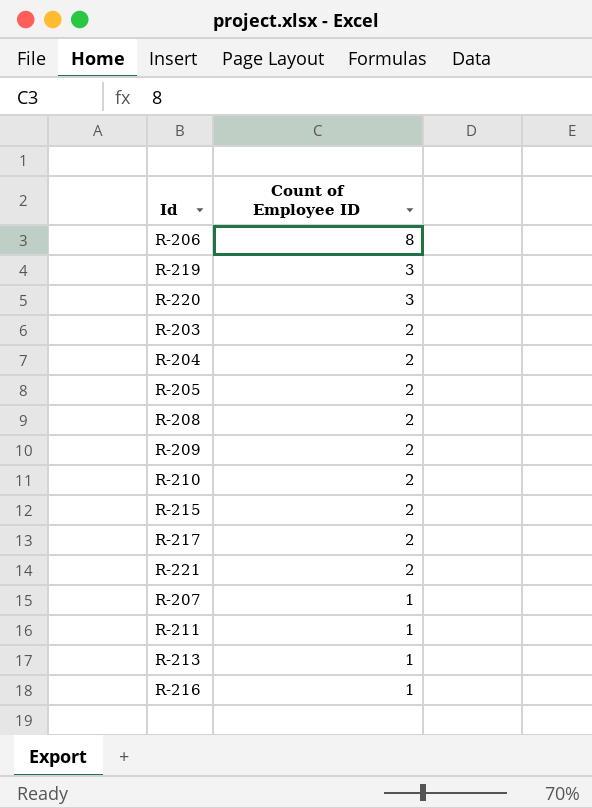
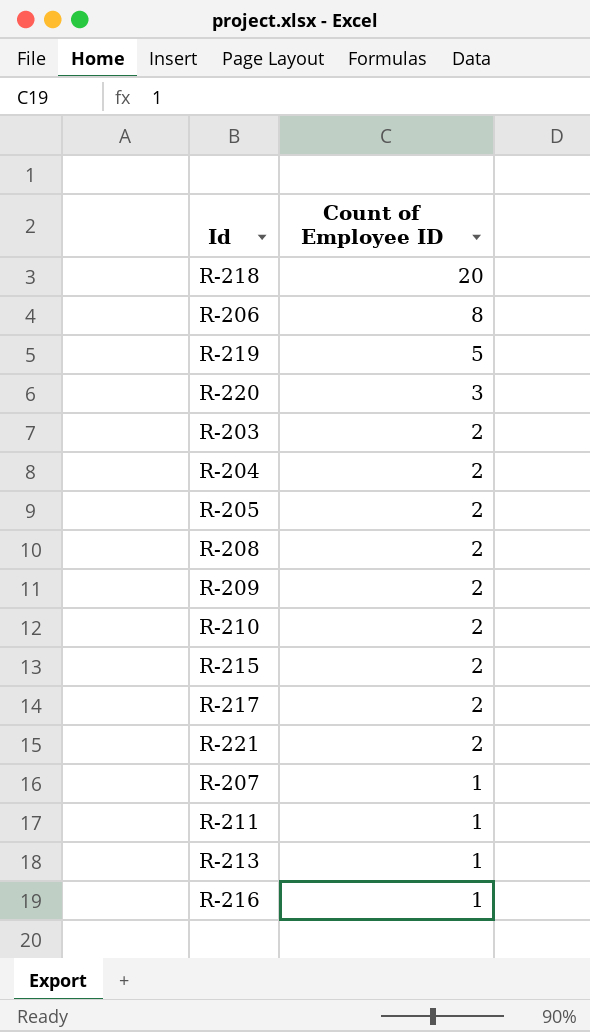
row R-218: none -> 20
R-219 | Count of Employee ID: 3 -> 5

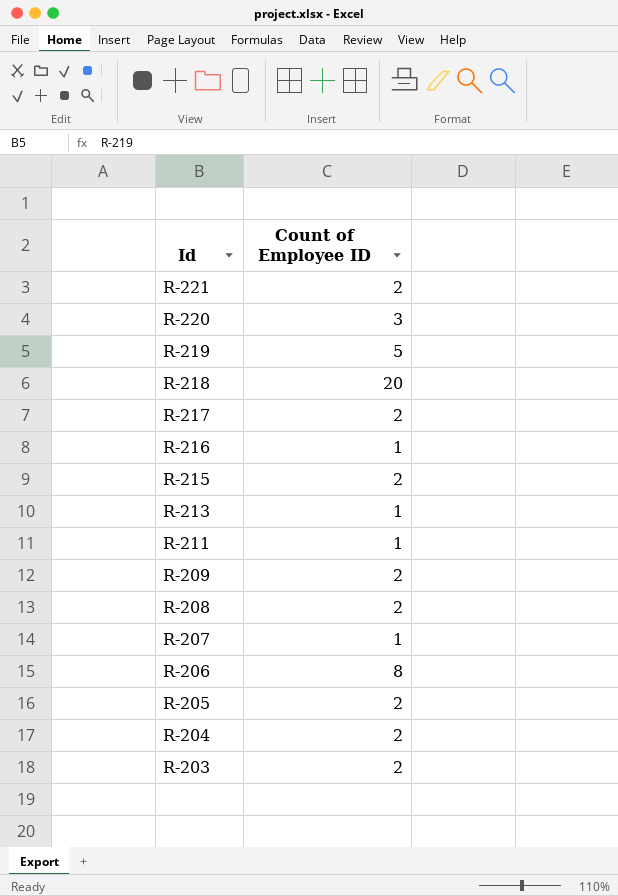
row order: Count of Employee ID descending -> Id descending
row R-210: 2 -> none

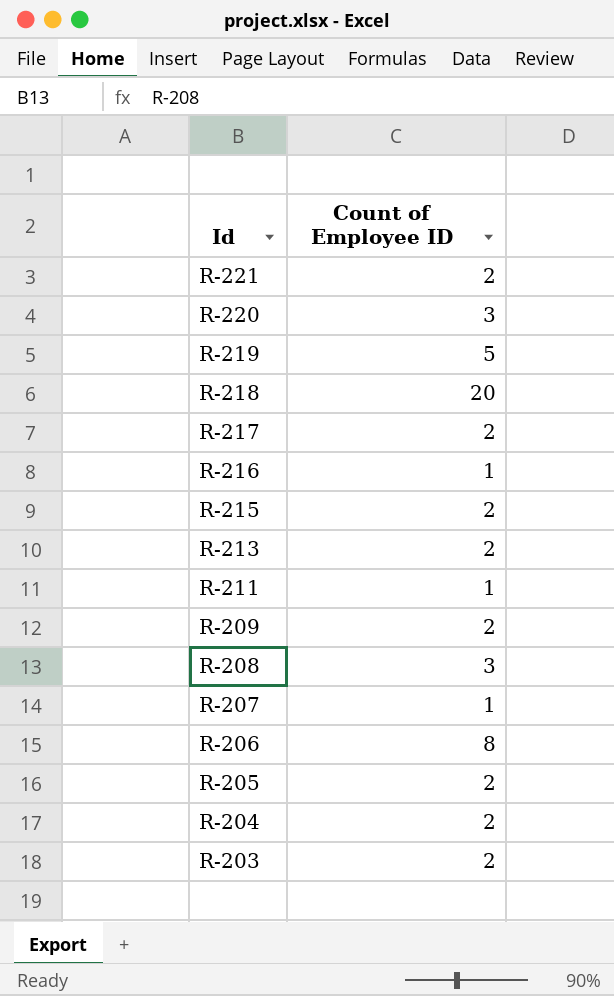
R-213 | Count of Employee ID: 1 -> 2
R-208 | Count of Employee ID: 2 -> 3

